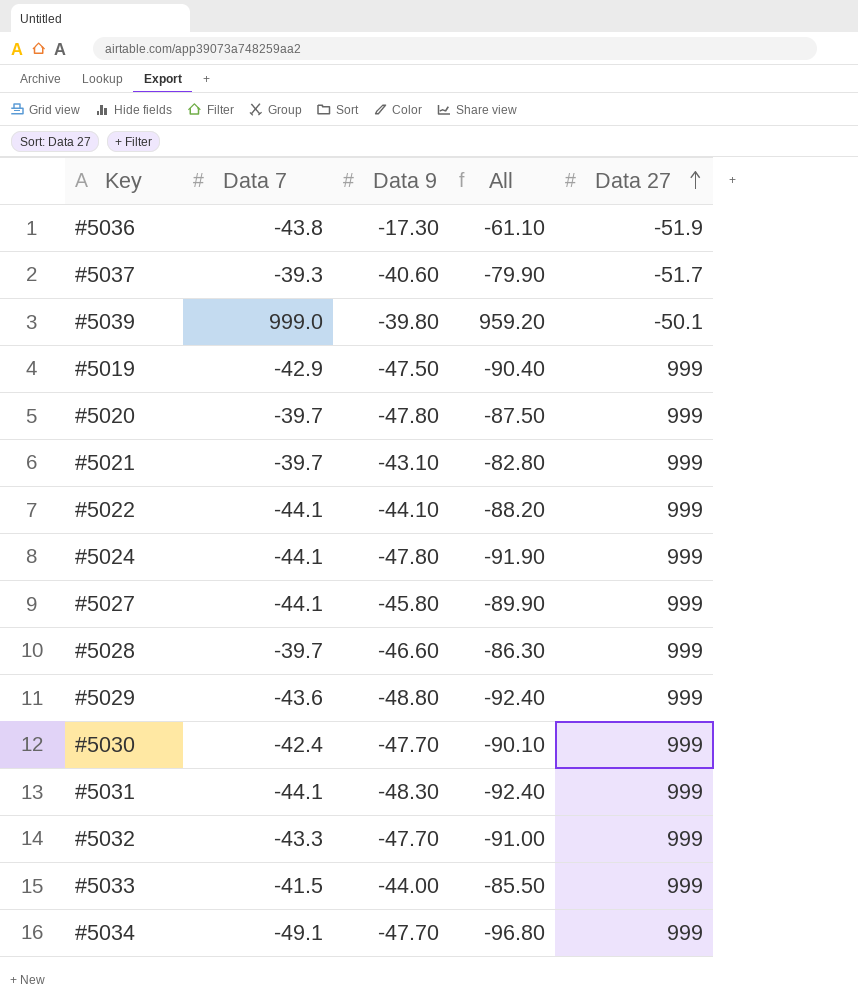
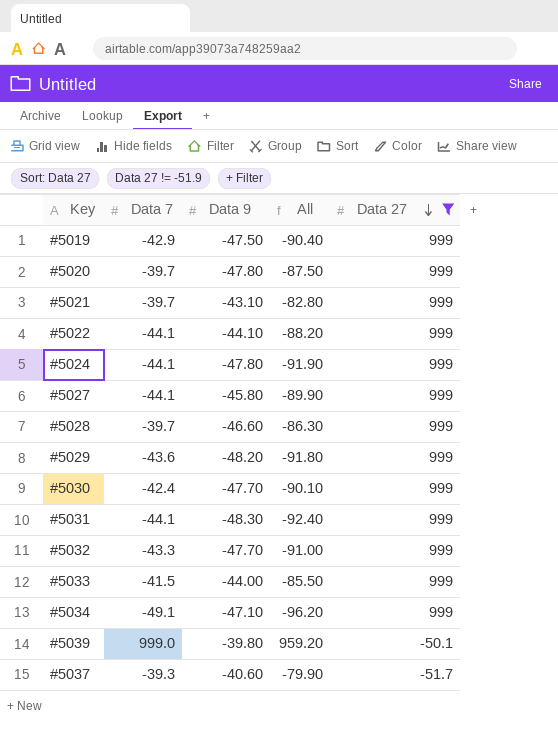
filter: none -> Data 27 != -51.9
row order: Data 27 ascending -> Data 27 descending
#5029 | Data 9: -48.80 -> -48.20
#5029 | All: -92.40 -> -91.80
#5034 | Data 9: -47.70 -> -47.10
#5034 | All: -96.80 -> -96.20

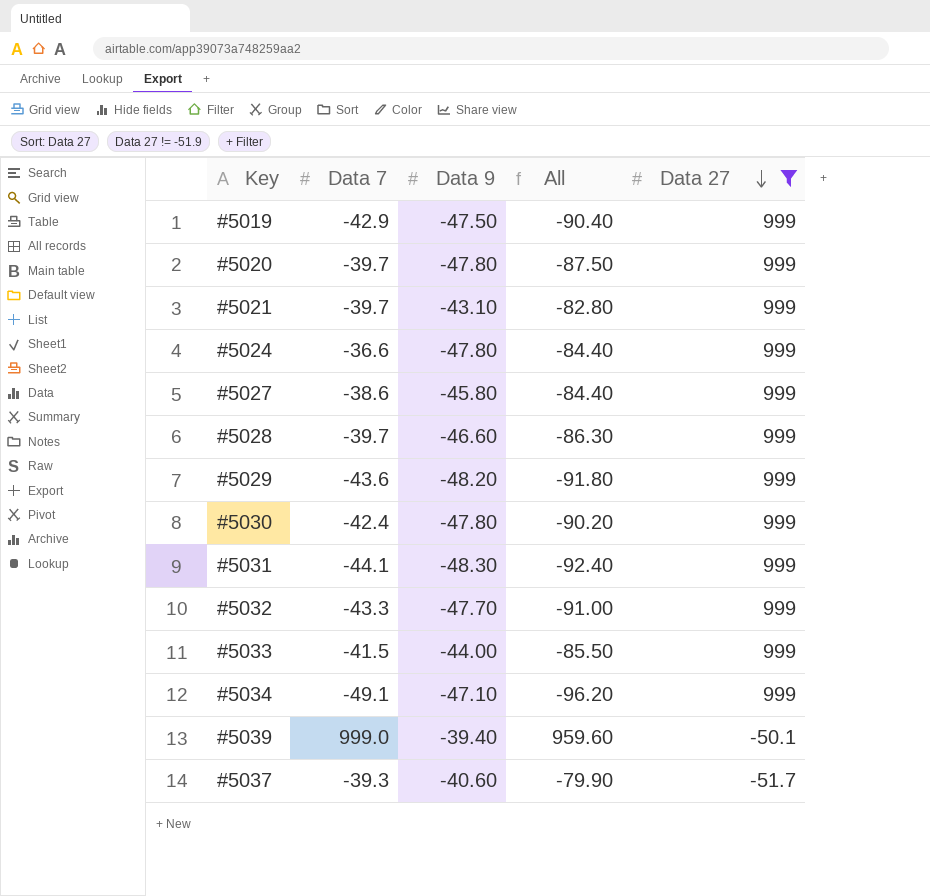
row #5022: -44.1 | -44.10 | -88.20 | 999 -> none
#5024 | Data 7: -44.1 -> -36.6
#5024 | All: -91.90 -> -84.40
#5027 | Data 7: -44.1 -> -38.6
#5027 | All: -89.90 -> -84.40
#5030 | Data 9: -47.70 -> -47.80
#5030 | All: -90.10 -> -90.20
#5039 | Data 9: -39.80 -> -39.40
#5039 | All: 959.20 -> 959.60

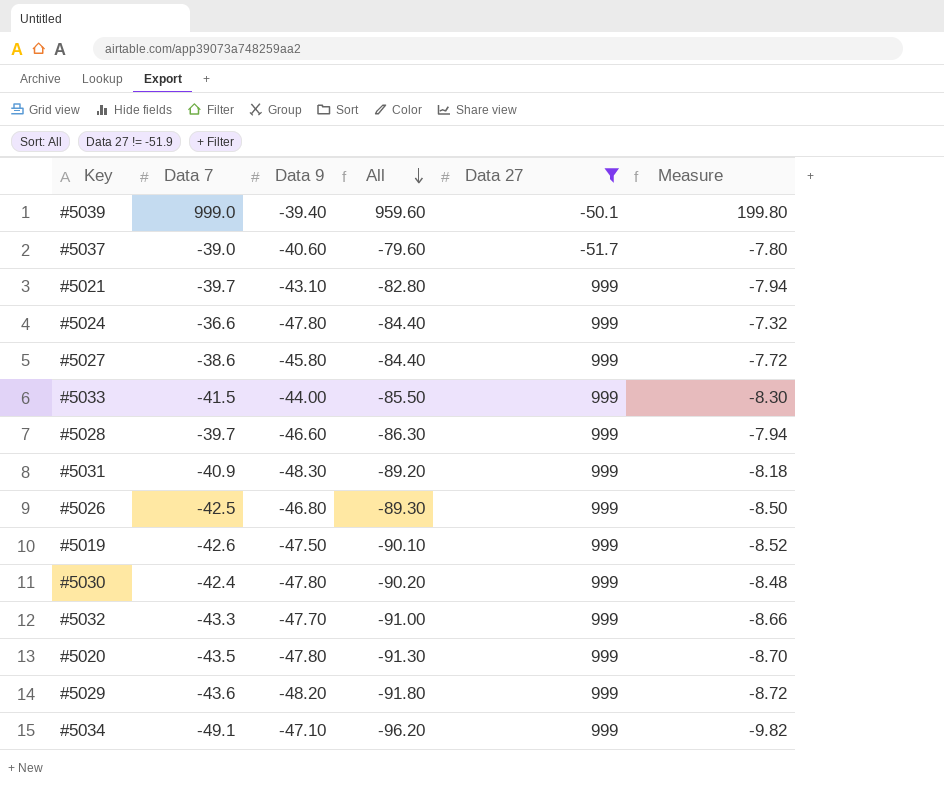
row order: Data 27 descending -> All descending
column Measure | formula: none -> [Data 7] * 0.2
#5037 | Data 7: -39.3 -> -39.0
#5037 | All: -79.90 -> -79.60
#5031 | Data 7: -44.1 -> -40.9
#5031 | All: -92.40 -> -89.20
row #5026: none -> -42.5 | -46.80 | -89.30 | 999 | -8.50
#5019 | Data 7: -42.9 -> -42.6
#5019 | All: -90.40 -> -90.10
#5020 | Data 7: -39.7 -> -43.5
#5020 | All: -87.50 -> -91.30

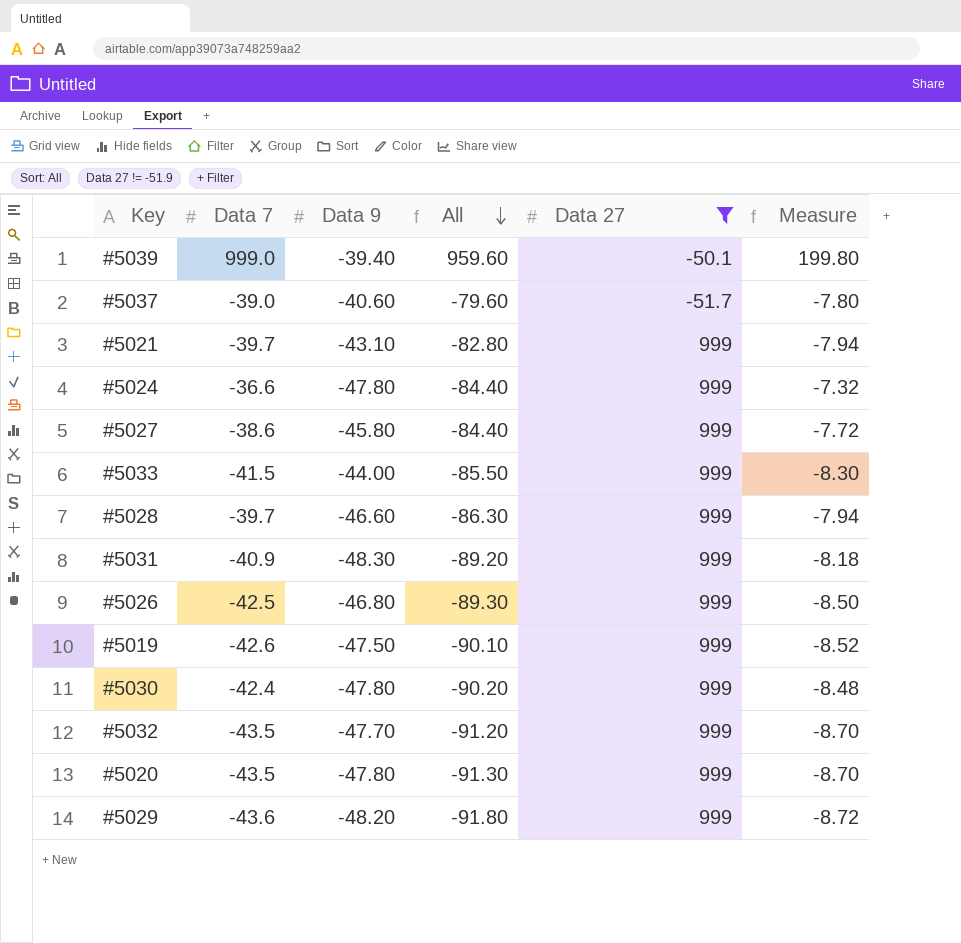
row #5034: -49.1 | -47.10 | -96.20 | 999 | -9.82 -> none
#5032 | Data 7: -43.3 -> -43.5
#5032 | All: -91.00 -> -91.20
#5032 | Measure: -8.66 -> -8.70

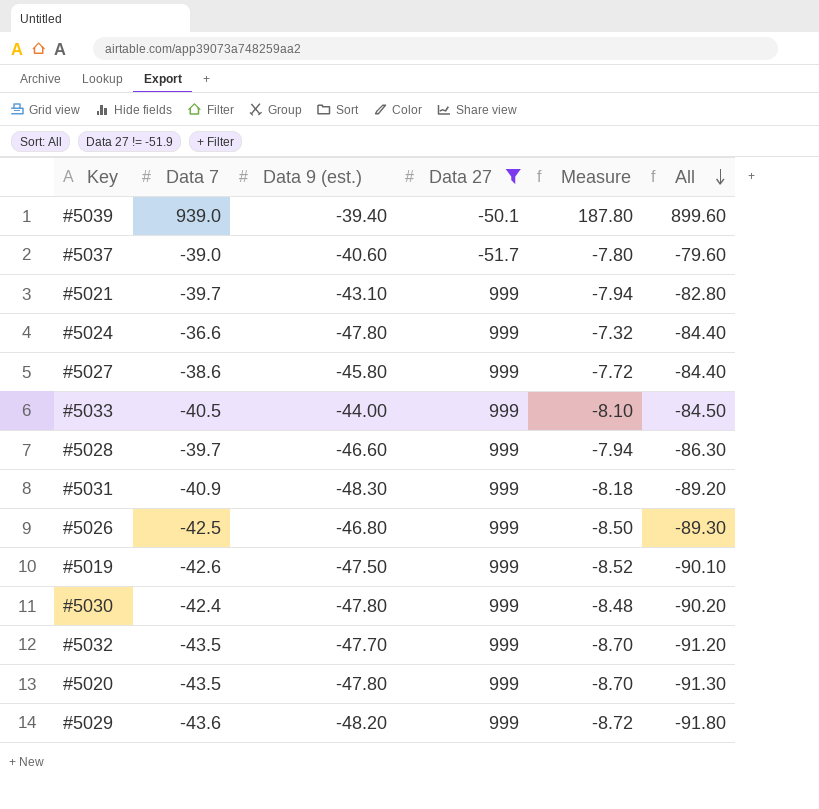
column name: Data 9 -> Data 9 (est.)
column All | position: 4 -> 6
#5039 | Data 7: 999.0 -> 939.0
#5039 | Measure: 199.80 -> 187.80
#5039 | All: 959.60 -> 899.60
#5033 | Data 7: -41.5 -> -40.5
#5033 | Measure: -8.30 -> -8.10
#5033 | All: -85.50 -> -84.50

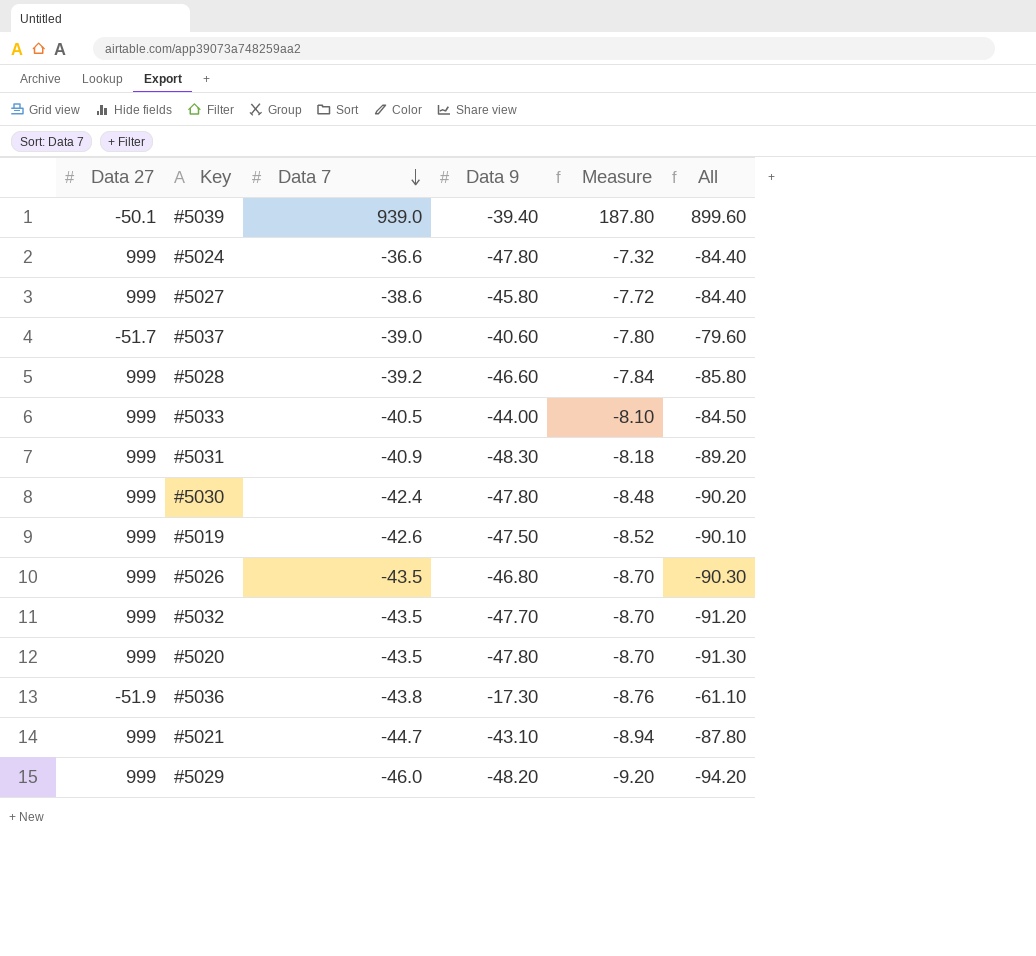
filter: Data 27 != -51.9 -> none
row order: All descending -> Data 7 descending
column Data 27 | position: 4 -> 1
column name: Data 9 (est.) -> Data 9
#5028 | Data 7: -39.7 -> -39.2
#5028 | Measure: -7.94 -> -7.84
#5028 | All: -86.30 -> -85.80
#5026 | Data 7: -42.5 -> -43.5
#5026 | Measure: -8.50 -> -8.70
#5026 | All: -89.30 -> -90.30
#5021 | Data 7: -39.7 -> -44.7
#5021 | Measure: -7.94 -> -8.94
#5021 | All: -82.80 -> -87.80
#5029 | Data 7: -43.6 -> -46.0
#5029 | Measure: -8.72 -> -9.20
#5029 | All: -91.80 -> -94.20

